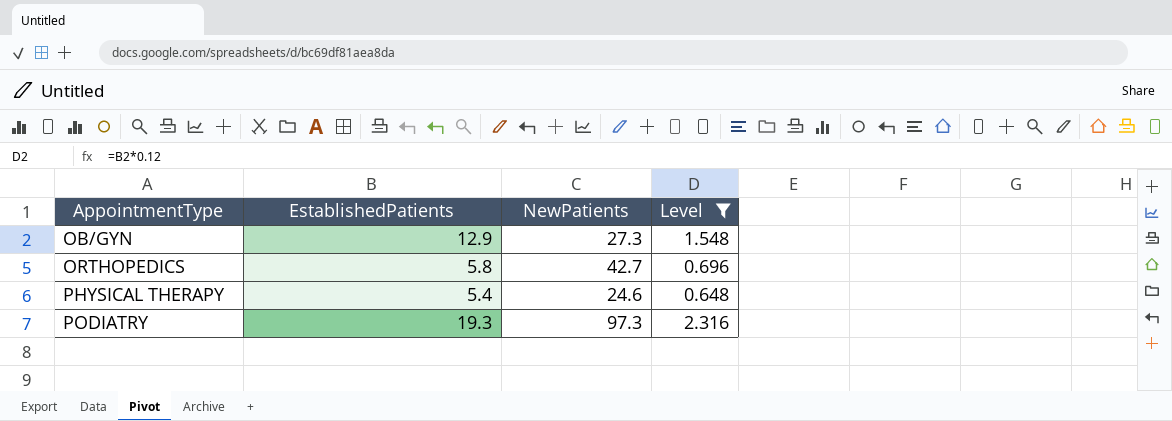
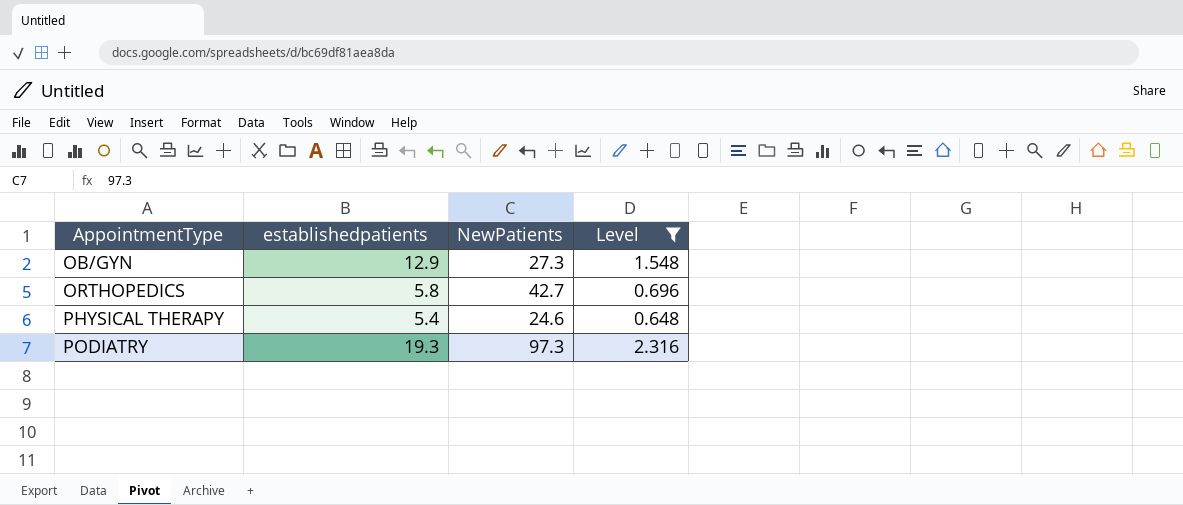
column name: EstablishedPatients -> establishedpatients

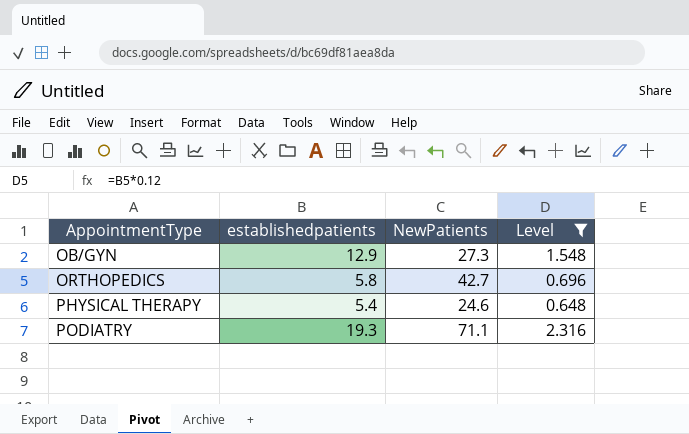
PODIATRY | NewPatients: 97.3 -> 71.1

